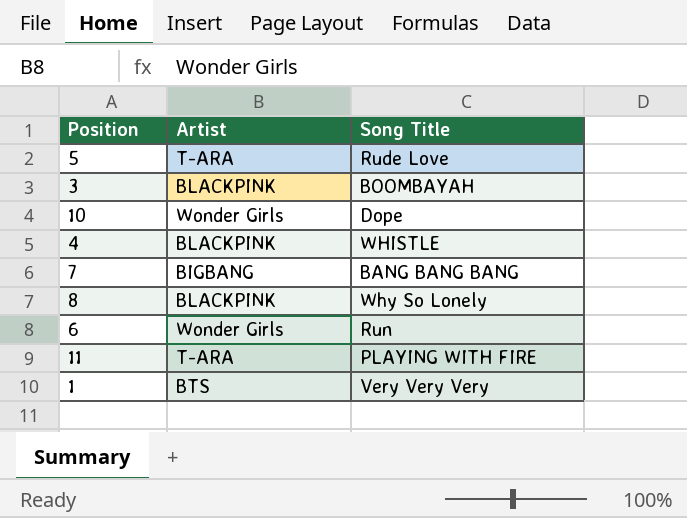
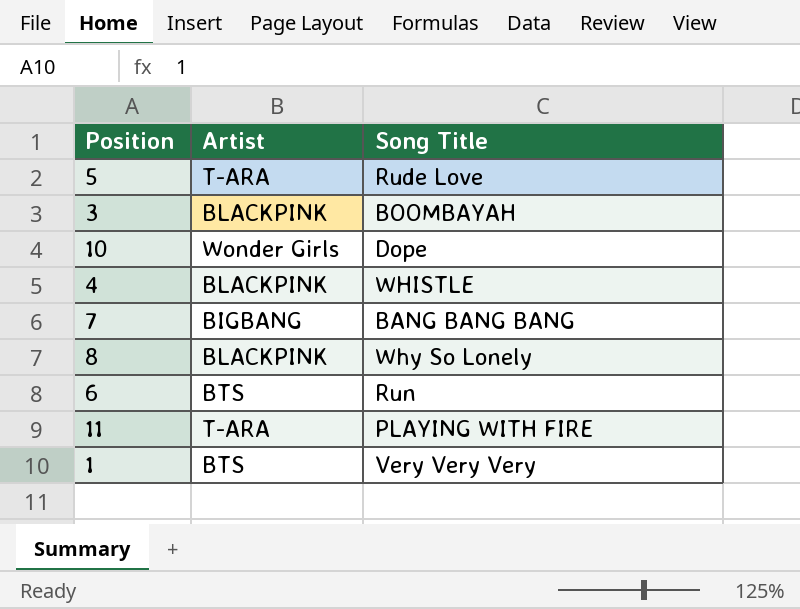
6 | Artist: Wonder Girls -> BTS

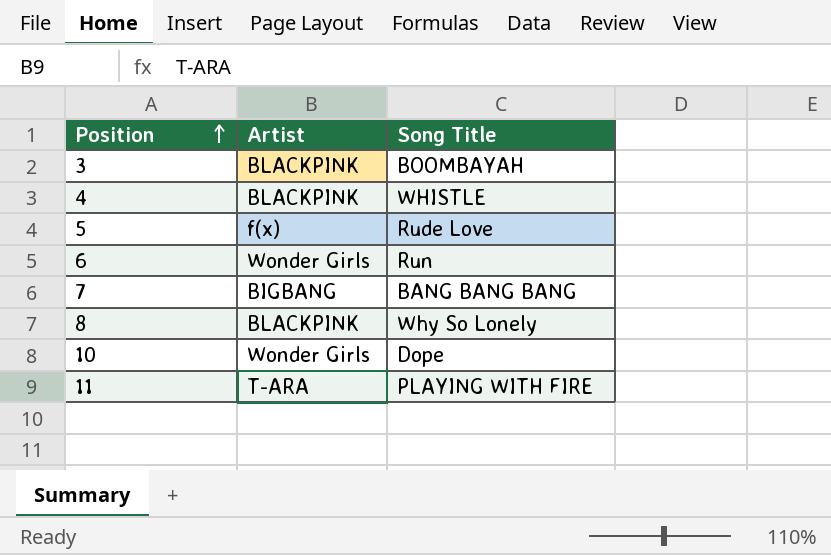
row order: none -> Position ascending
row 1: BTS | Very Very Very -> none
5 | Artist: T-ARA -> f(x)
6 | Artist: BTS -> Wonder Girls

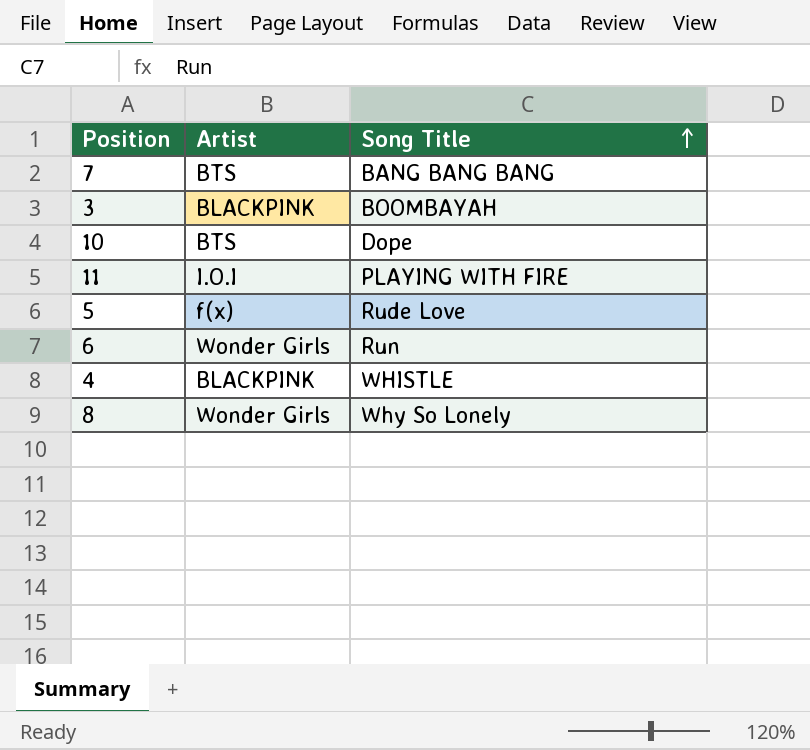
row order: Position ascending -> Song Title ascending
7 | Artist: BIGBANG -> BTS
10 | Artist: Wonder Girls -> BTS
11 | Artist: T-ARA -> I.O.I
8 | Artist: BLACKPINK -> Wonder Girls

